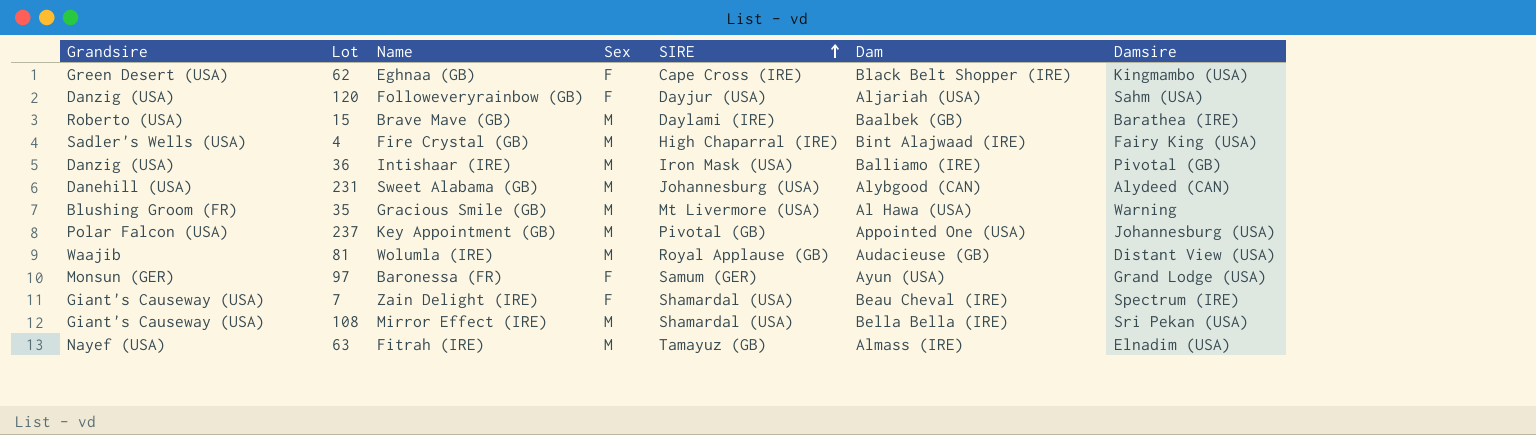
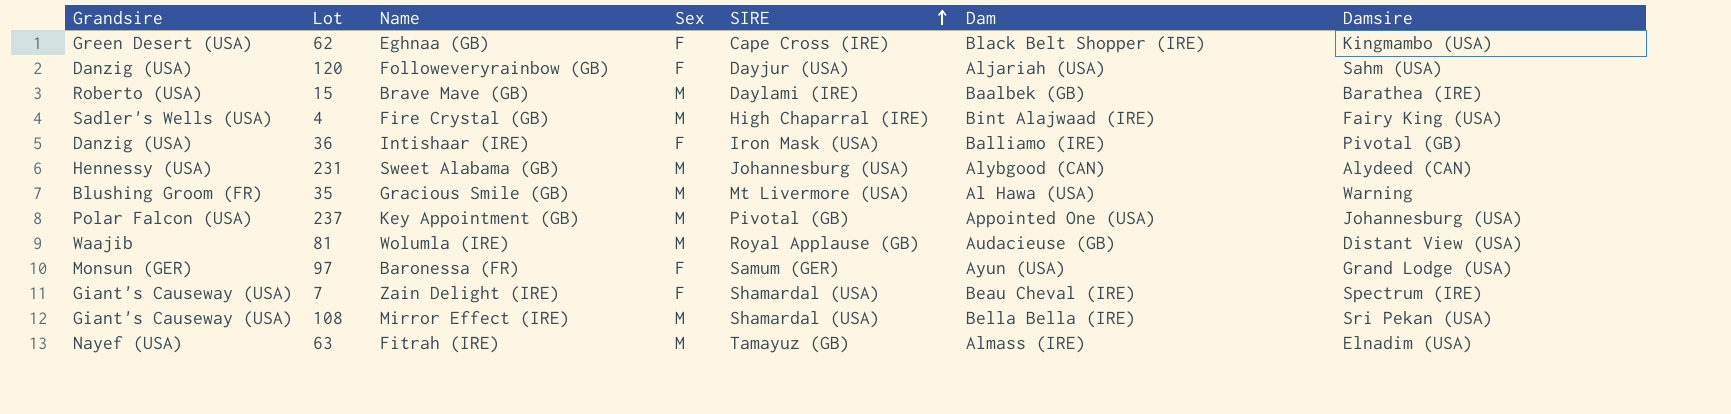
36 | Sex: M -> F
231 | Grandsire: Danehill (USA) -> Hennessy (USA)

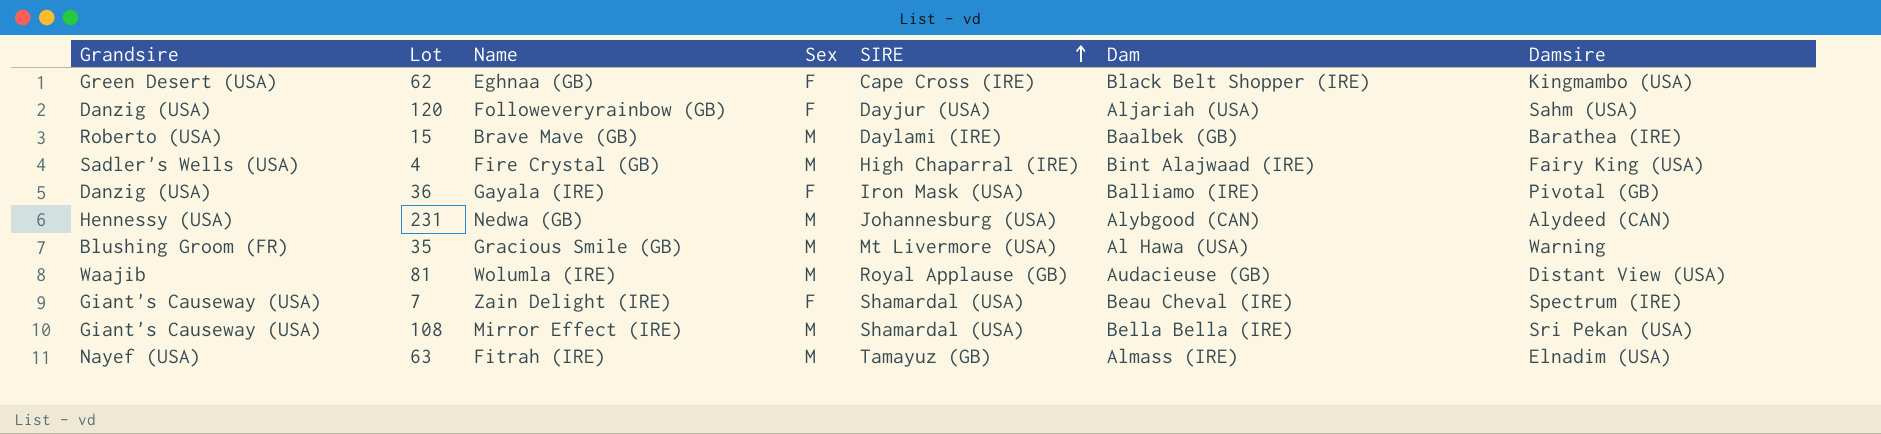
row 237: Polar Falcon (USA) | Key Appointment (GB) | M | Pivotal (GB) | Appointed One (USA) | Johannesburg (USA) -> none
row 97: Monsun (GER) | Baronessa (FR) | F | Samum (GER) | Ayun (USA) | Grand Lodge (USA) -> none
36 | Name: Intishaar (IRE) -> Gayala (IRE)
231 | Name: Sweet Alabama (GB) -> Nedwa (GB)

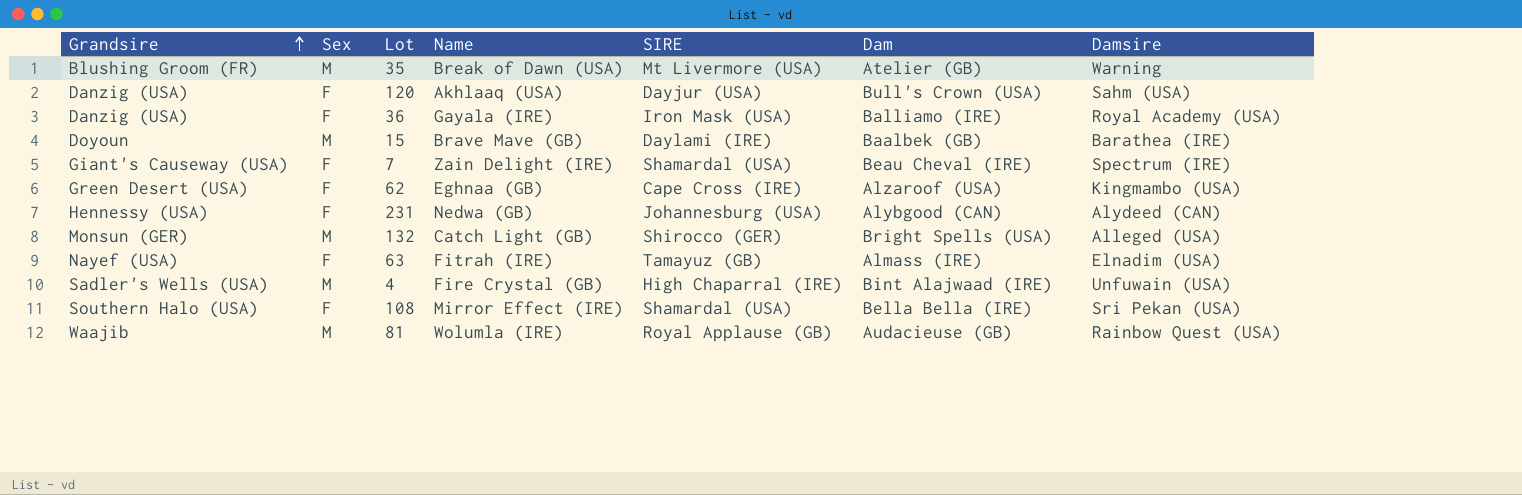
row order: SIRE ascending -> Grandsire ascending
column Sex | position: 4 -> 2
35 | Name: Gracious Smile (GB) -> Break of Dawn (USA)
35 | Dam: Al Hawa (USA) -> Atelier (GB)
120 | Name: Followeveryrainbow (GB) -> Akhlaaq (USA)
120 | Dam: Aljariah (USA) -> Bull's Crown (USA)
36 | Damsire: Pivotal (GB) -> Royal Academy (USA)
15 | Grandsire: Roberto (USA) -> Doyoun
62 | Dam: Black Belt Shopper (IRE) -> Alzaroof (USA)
231 | Sex: M -> F
row 132: none -> Monsun (GER) | M | Catch Light (GB) | Shirocco (GER) | Bright Spells (USA) | Alleged (USA)
63 | Sex: M -> F
4 | Damsire: Fairy King (USA) -> Unfuwain (USA)
108 | Grandsire: Giant's Causeway (USA) -> Southern Halo (USA)
108 | Sex: M -> F
81 | Damsire: Distant View (USA) -> Rainbow Quest (USA)

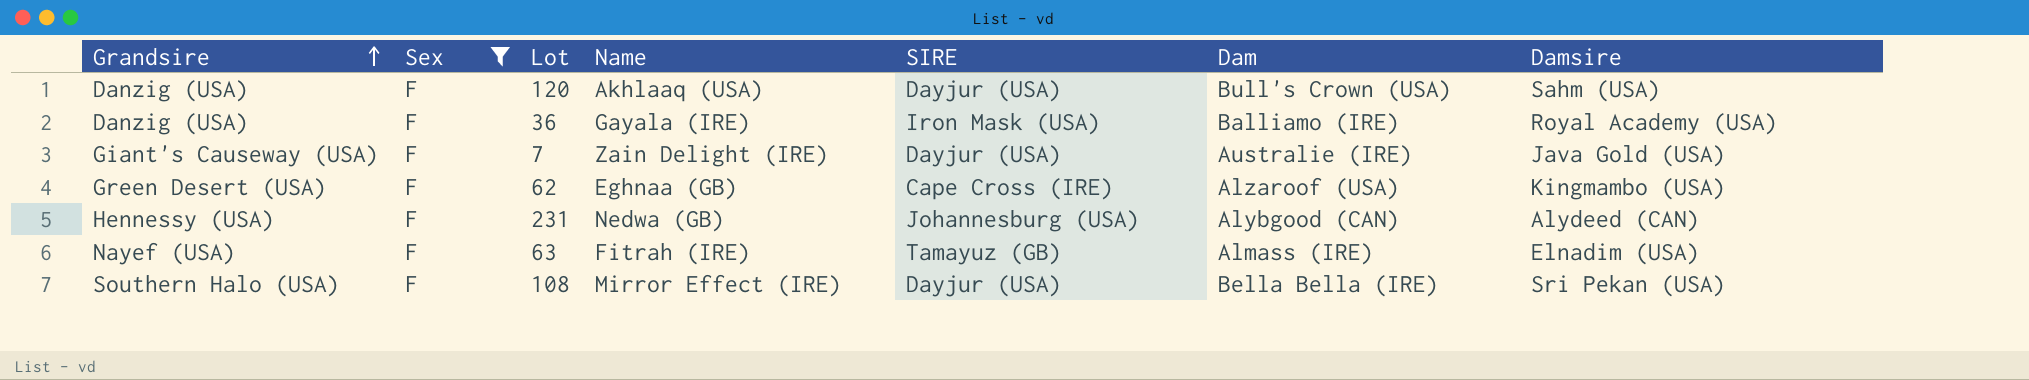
filter: none -> Sex = F
7 | SIRE: Shamardal (USA) -> Dayjur (USA)
7 | Dam: Beau Cheval (IRE) -> Australie (IRE)
7 | Damsire: Spectrum (IRE) -> Java Gold (USA)
108 | SIRE: Shamardal (USA) -> Dayjur (USA)

